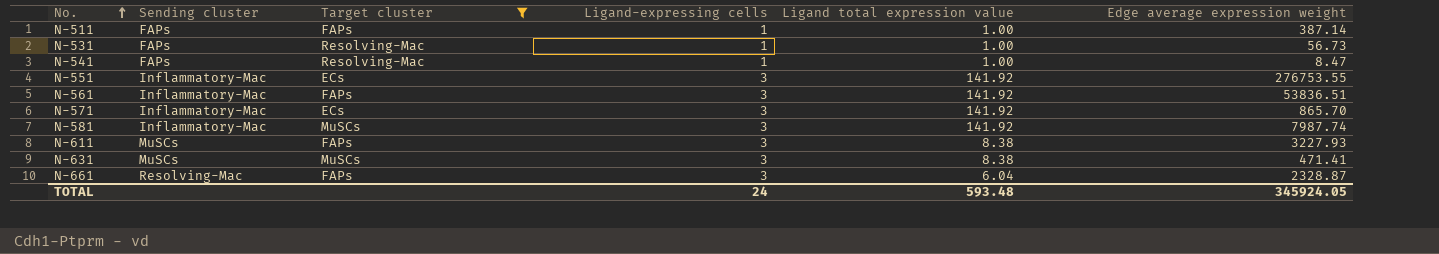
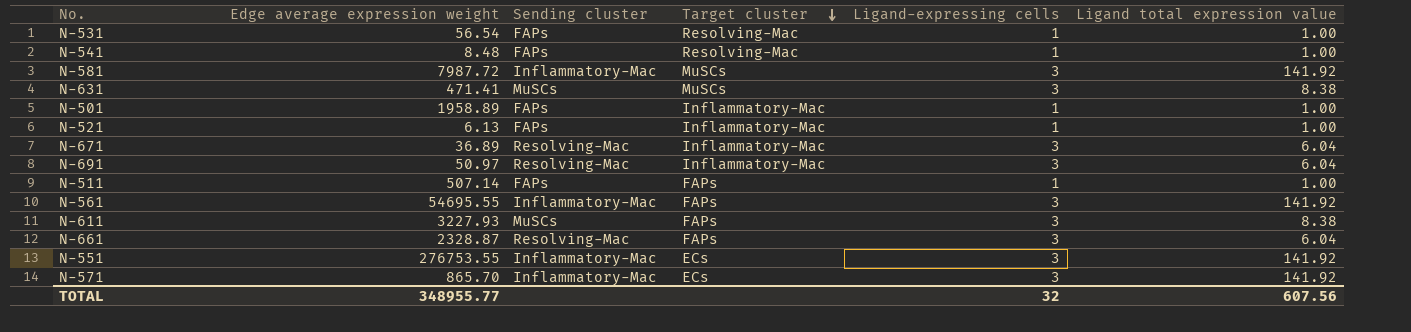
filter: Target cluster != Inflammatory-Mac -> none
row order: No. ascending -> Target cluster descending
column Edge average expression weight | position: 6 -> 2
N-531 | Edge average expression weight: 56.73 -> 56.54
N-541 | Edge average expression weight: 8.47 -> 8.48
N-581 | Edge average expression weight: 7987.74 -> 7987.72
N-511 | Edge average expression weight: 387.14 -> 507.14
N-561 | Edge average expression weight: 53836.51 -> 54695.55
TOTAL | Edge average expression weight: 345924.05 -> 348955.77
TOTAL | Ligand-expressing cells: 24 -> 32
TOTAL | Ligand total expression value: 593.48 -> 607.56

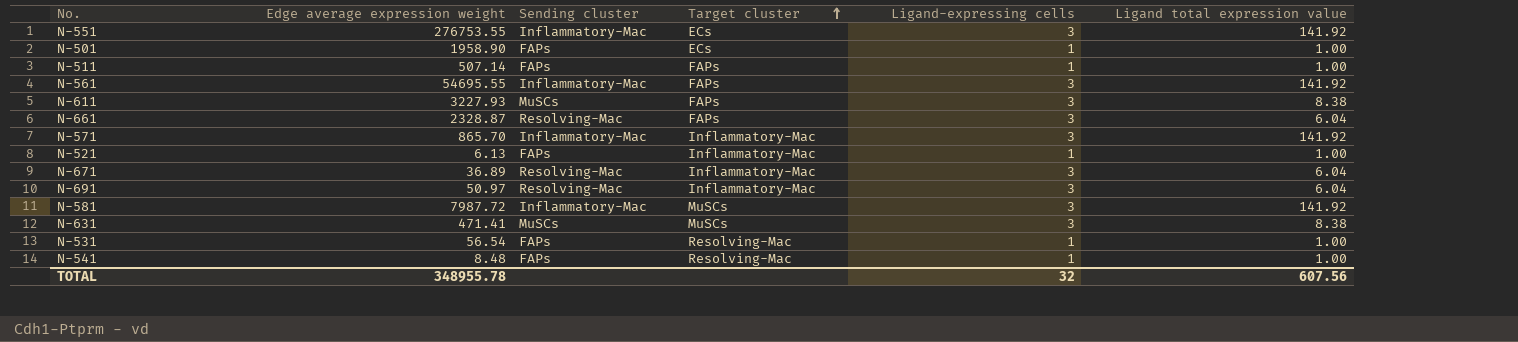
row order: Target cluster descending -> Target cluster ascending
N-501 | Edge average expression weight: 1958.89 -> 1958.90
N-501 | Target cluster: Inflammatory-Mac -> ECs
N-571 | Target cluster: ECs -> Inflammatory-Mac
TOTAL | Edge average expression weight: 348955.77 -> 348955.78

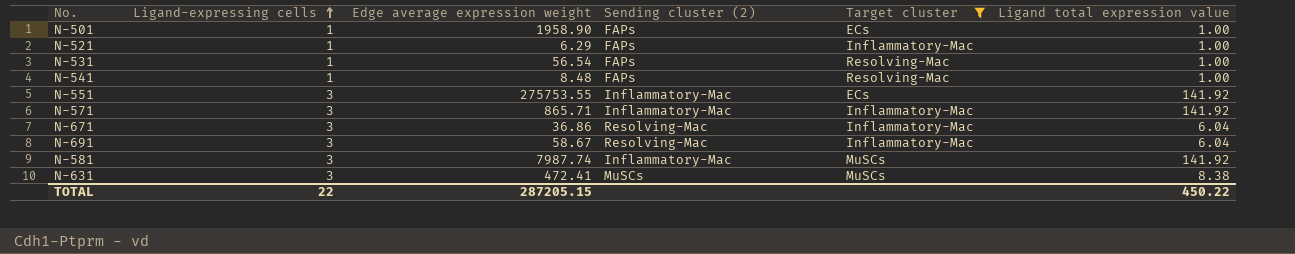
filter: none -> Target cluster != FAPs
row order: Target cluster ascending -> Ligand-expressing cells ascending
column Ligand-expressing cells | position: 5 -> 2
column name: Sending cluster -> Sending cluster (2)
N-521 | Edge average expression weight: 6.13 -> 6.29
N-551 | Edge average expression weight: 276753.55 -> 275753.55
N-571 | Edge average expression weight: 865.70 -> 865.71
N-671 | Edge average expression weight: 36.89 -> 36.86
N-691 | Edge average expression weight: 50.97 -> 58.67
N-581 | Edge average expression weight: 7987.72 -> 7987.74
N-631 | Edge average expression weight: 471.41 -> 472.41
TOTAL | Ligand-expressing cells: 32 -> 22
TOTAL | Edge average expression weight: 348955.78 -> 287205.15
TOTAL | Ligand total expression value: 607.56 -> 450.22

